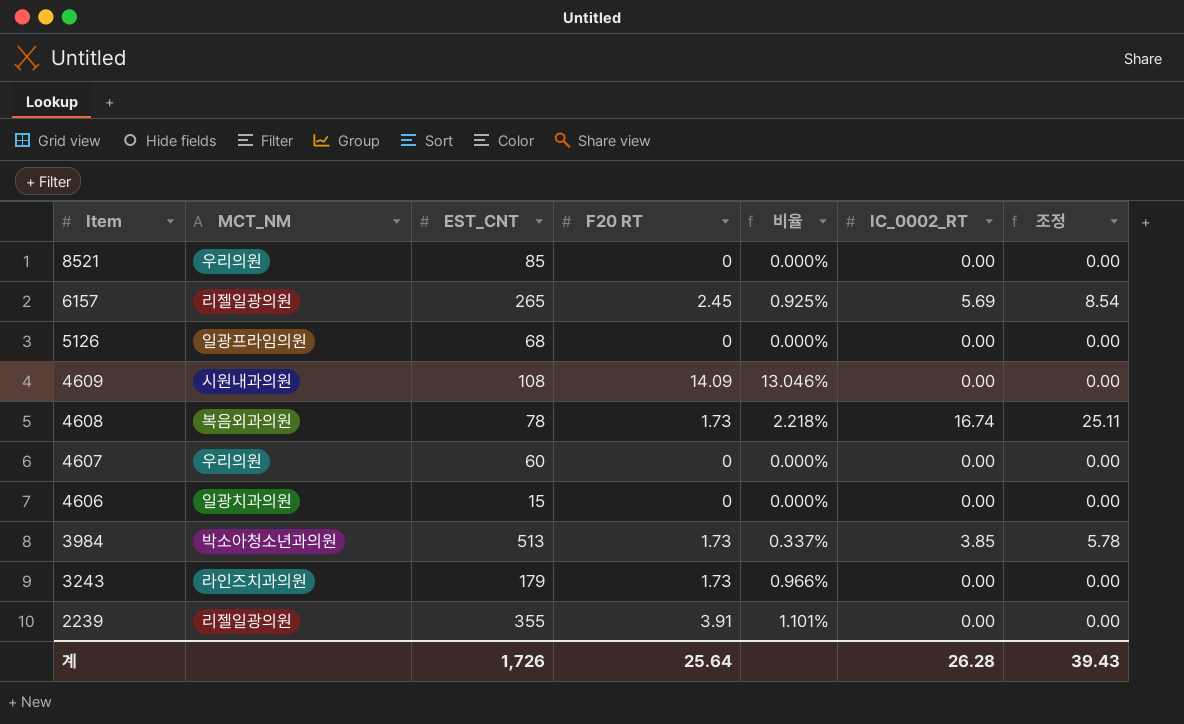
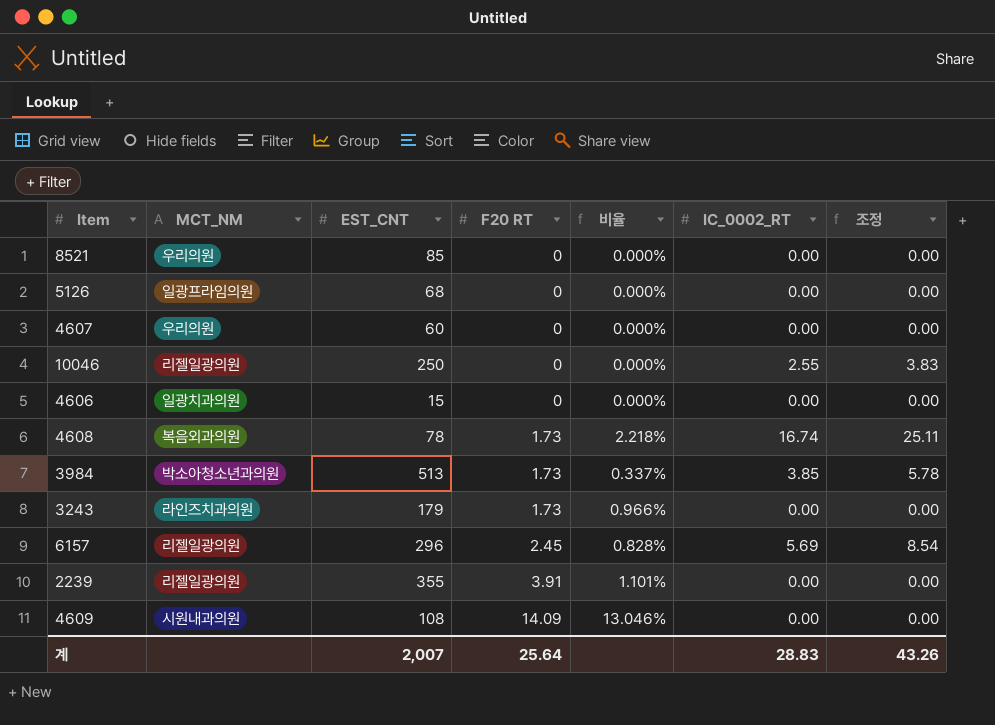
row order: Item descending -> F20 RT ascending
row 10046: none -> 리젤일광의원 | 250 | 0 | 0.000% | 2.55 | 3.83
6157 | EST_CNT: 265 -> 296
6157 | 비율: 0.925% -> 0.828%
계 | EST_CNT: 1,726 -> 2,007
계 | IC_0002_RT: 26.28 -> 28.83
계 | 조정: 39.43 -> 43.26

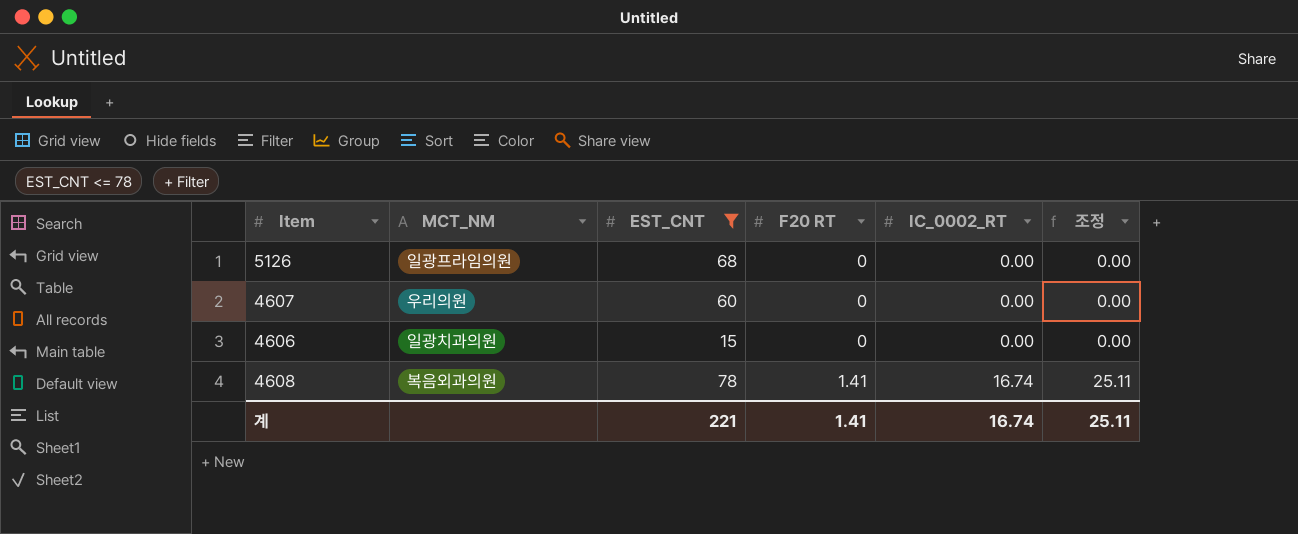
filter: none -> EST_CNT <= 78
column 비율 | formula: [F20 RT] / [EST_CNT] -> none
4608 | F20 RT: 1.73 -> 1.41
계 | EST_CNT: 2,007 -> 221
계 | F20 RT: 25.64 -> 1.41
계 | IC_0002_RT: 28.83 -> 16.74
계 | 조정: 43.26 -> 25.11

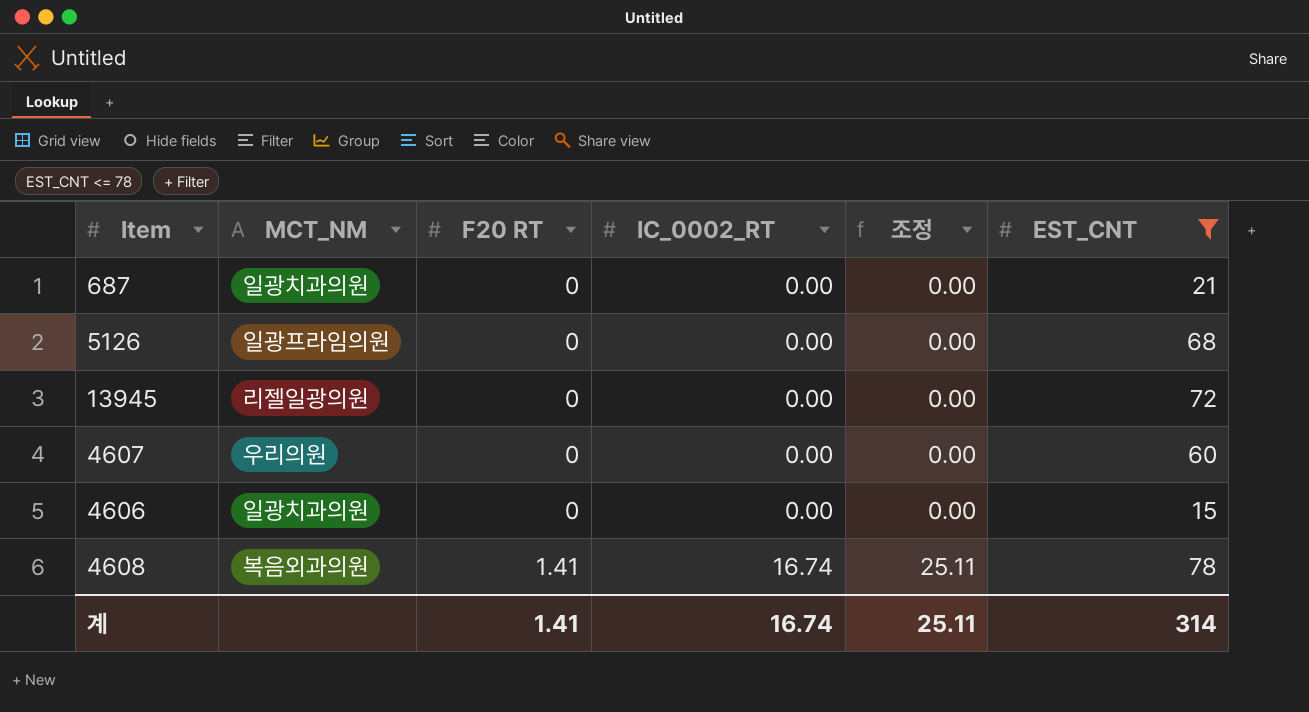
column EST_CNT | position: 3 -> 6
row 687: none -> 일광치과의원 | 0 | 0.00 | 0.00 | 21
row 13945: none -> 리젤일광의원 | 0 | 0.00 | 0.00 | 72
계 | EST_CNT: 221 -> 314

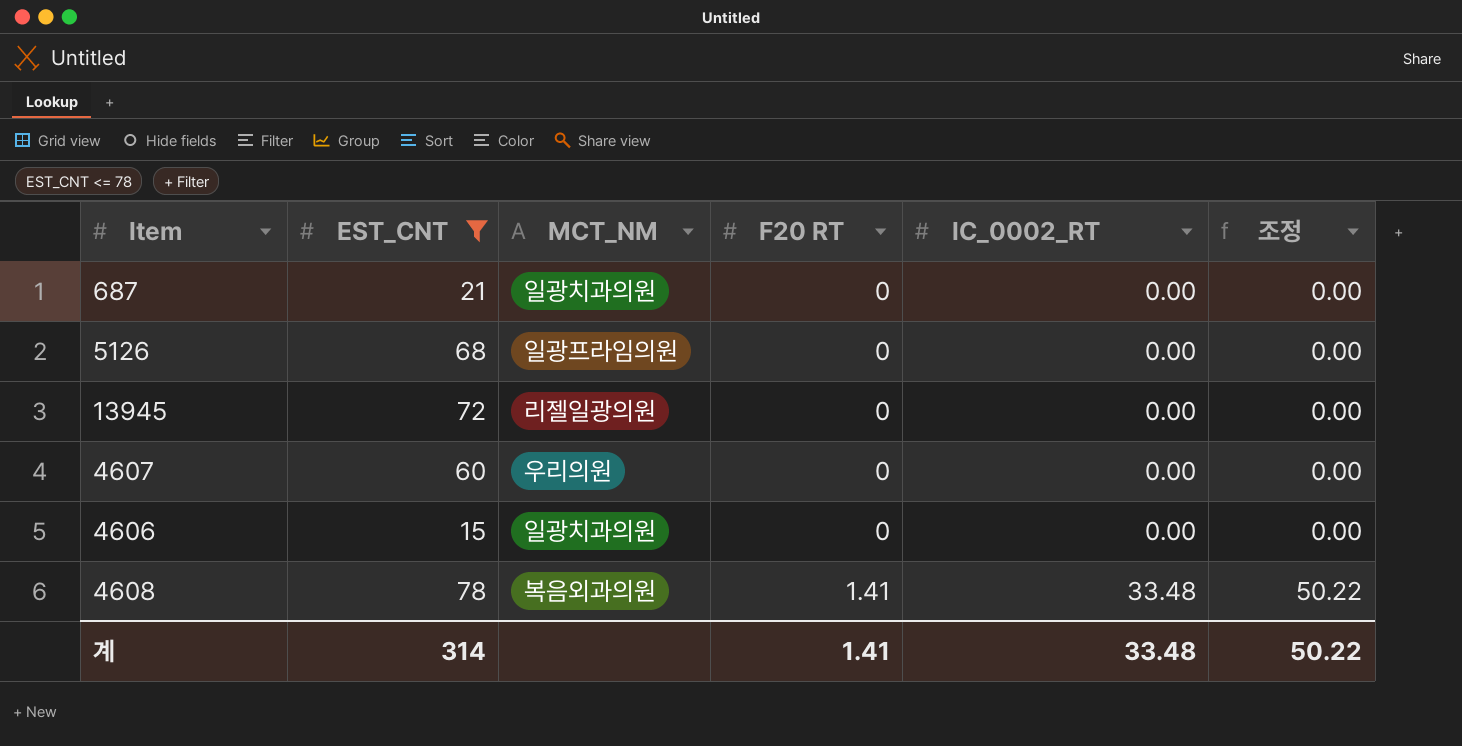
column EST_CNT | position: 6 -> 2
4608 | IC_0002_RT: 16.74 -> 33.48
4608 | 조정: 25.11 -> 50.22
계 | IC_0002_RT: 16.74 -> 33.48
계 | 조정: 25.11 -> 50.22

